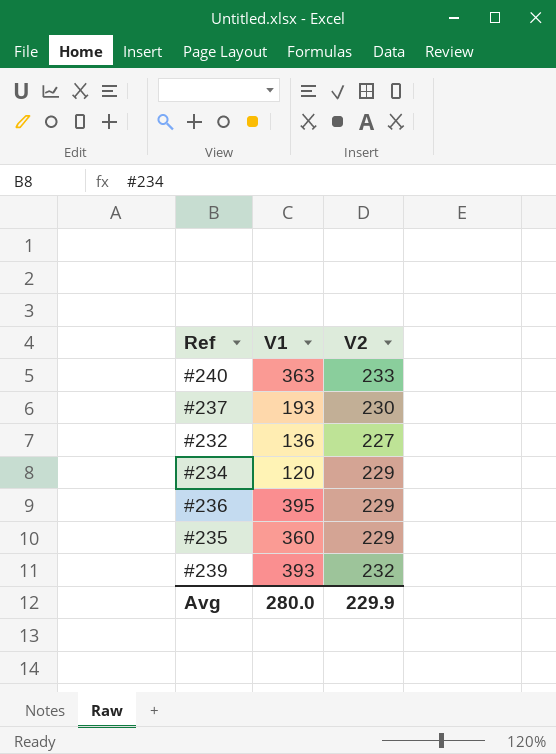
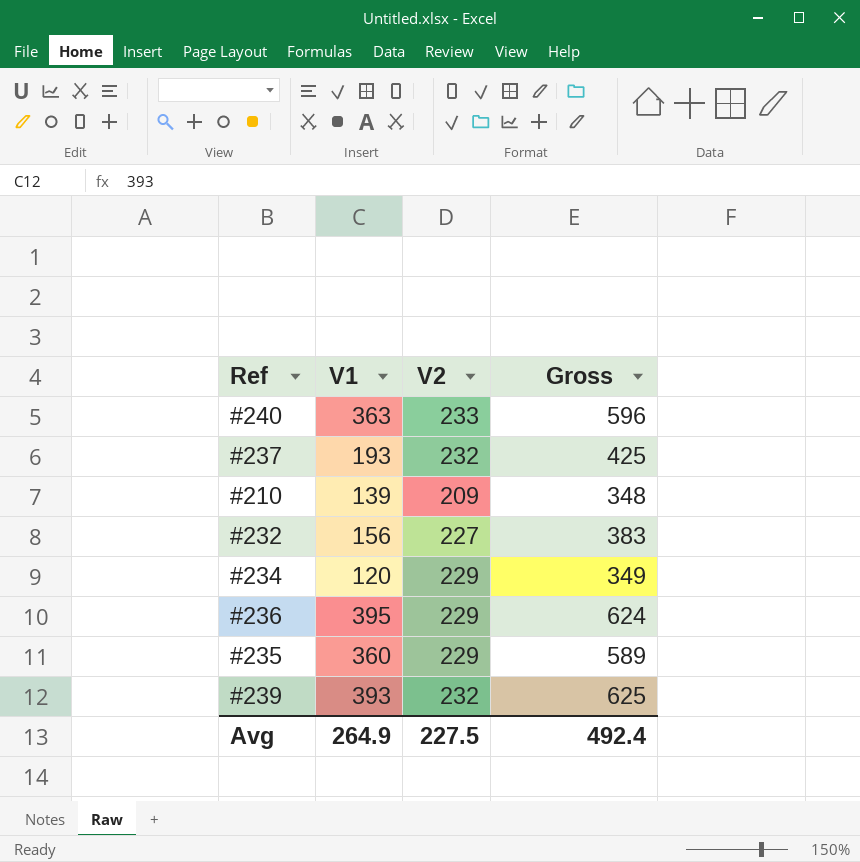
column Gross | formula: none -> [V1] + [V2]
#237 | V2: 230 -> 232
row #210: none -> 139 | 209 | 348
#232 | V1: 136 -> 156
Avg | V1: 280.0 -> 264.9
Avg | V2: 229.9 -> 227.5

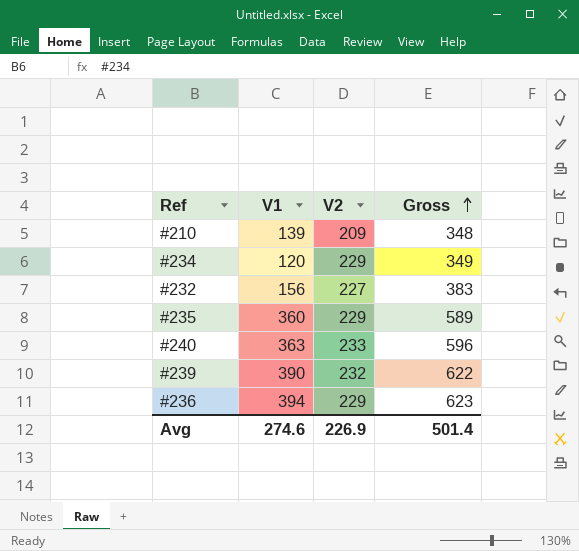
row order: none -> Gross ascending
row #237: 193 | 232 | 425 -> none
#239 | V1: 393 -> 390
#239 | Gross: 625 -> 622
#236 | V1: 395 -> 394
#236 | Gross: 624 -> 623
Avg | V1: 264.9 -> 274.6
Avg | V2: 227.5 -> 226.9
Avg | Gross: 492.4 -> 501.4

